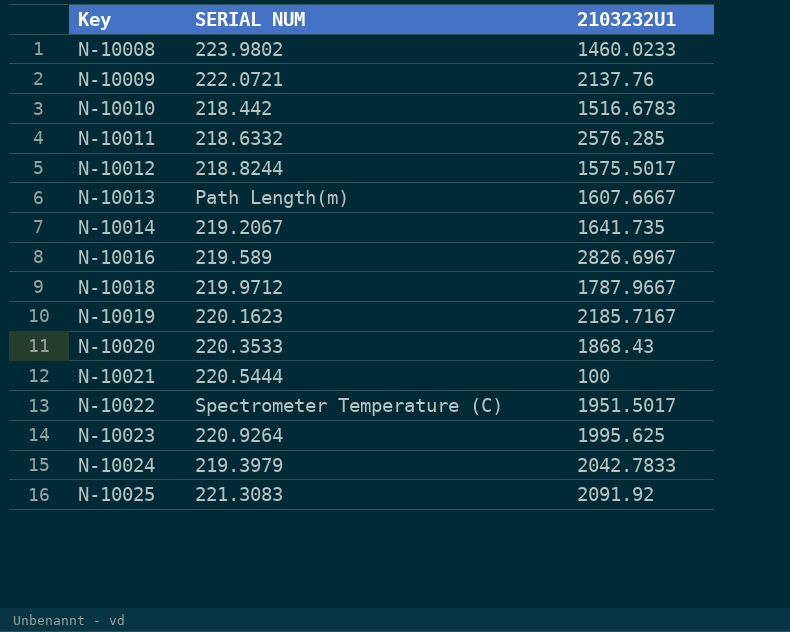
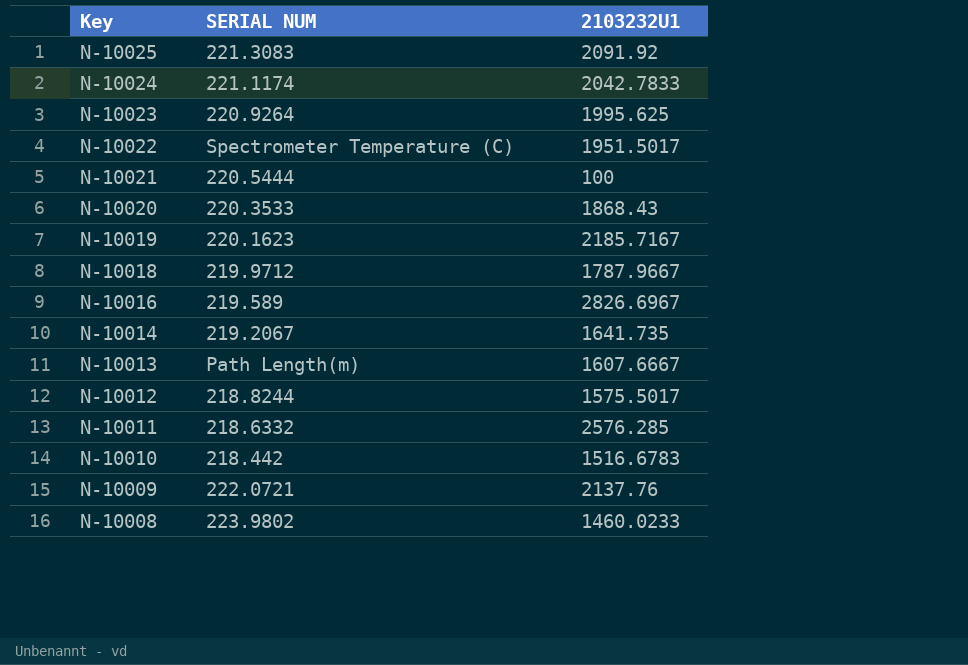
row order: Key ascending -> Key descending
N-10024 | SERIAL NUM: 219.3979 -> 221.1174

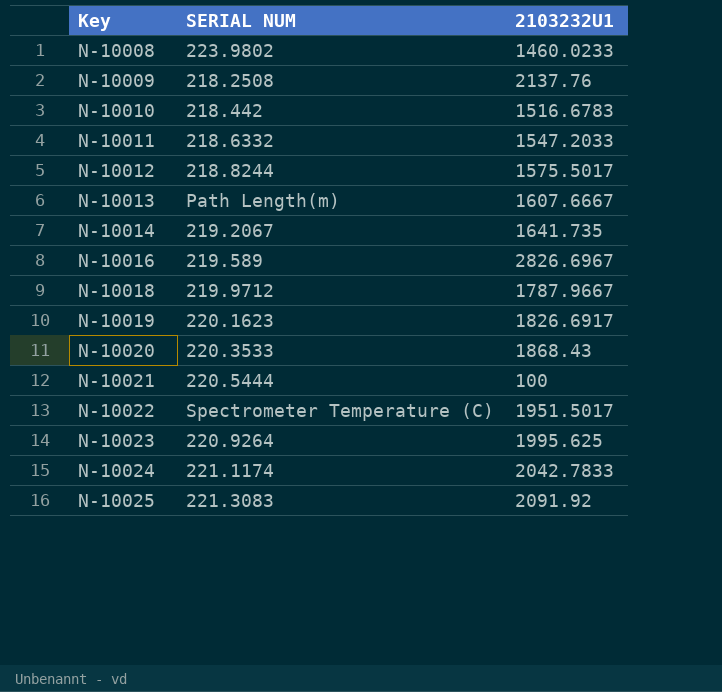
row order: Key descending -> Key ascending
N-10009 | SERIAL NUM: 222.0721 -> 218.2508
N-10011 | 2103232U1: 2576.285 -> 1547.2033
N-10019 | 2103232U1: 2185.7167 -> 1826.6917

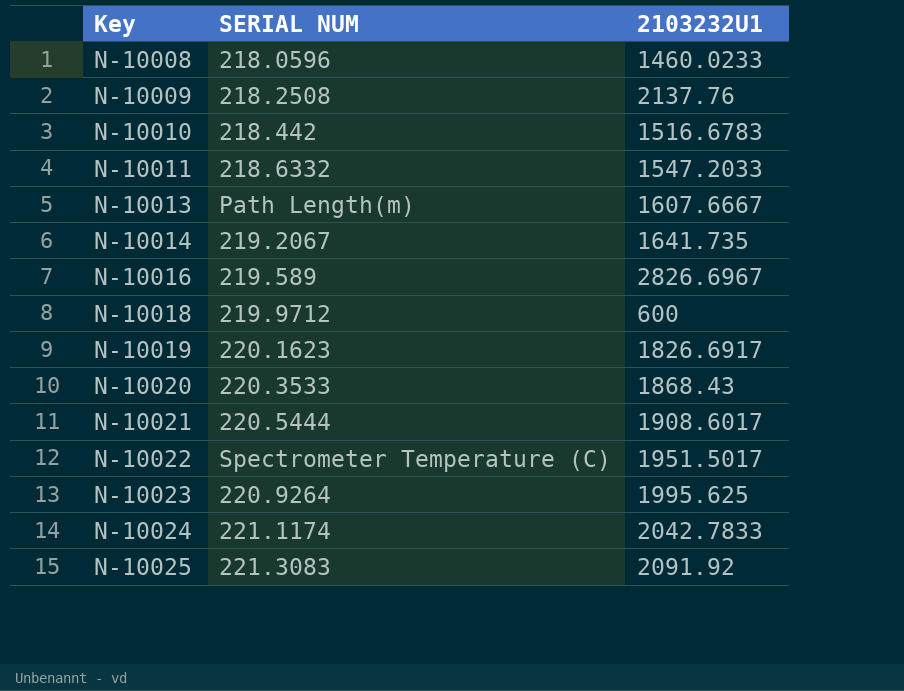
row N-10012: 218.8244 | 1575.5017 -> none
N-10008 | SERIAL NUM: 223.9802 -> 218.0596
N-10018 | 2103232U1: 1787.9667 -> 600
N-10021 | 2103232U1: 100 -> 1908.6017

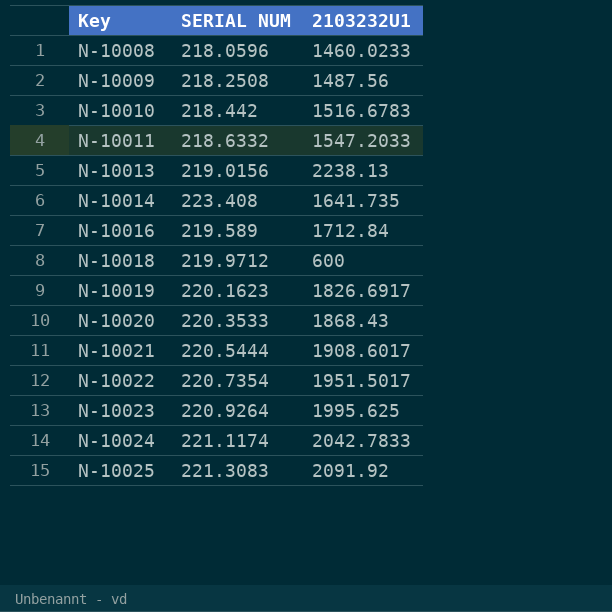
N-10009 | 2103232U1: 2137.76 -> 1487.56
N-10013 | SERIAL NUM: Path Length(m) -> 219.0156
N-10013 | 2103232U1: 1607.6667 -> 2238.13
N-10014 | SERIAL NUM: 219.2067 -> 223.408
N-10016 | 2103232U1: 2826.6967 -> 1712.84
N-10022 | SERIAL NUM: Spectrometer Temperature (C) -> 220.7354

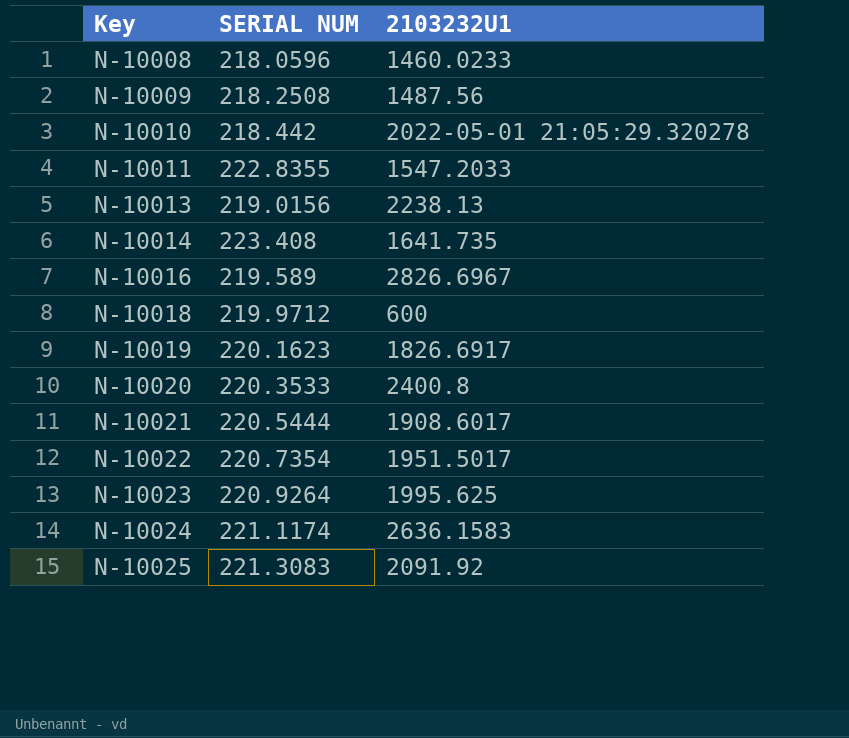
N-10010 | 2103232U1: 1516.6783 -> 2022-05-01 21:05:29.320278
N-10011 | SERIAL NUM: 218.6332 -> 222.8355
N-10016 | 2103232U1: 1712.84 -> 2826.6967
N-10020 | 2103232U1: 1868.43 -> 2400.8
N-10024 | 2103232U1: 2042.7833 -> 2636.1583

